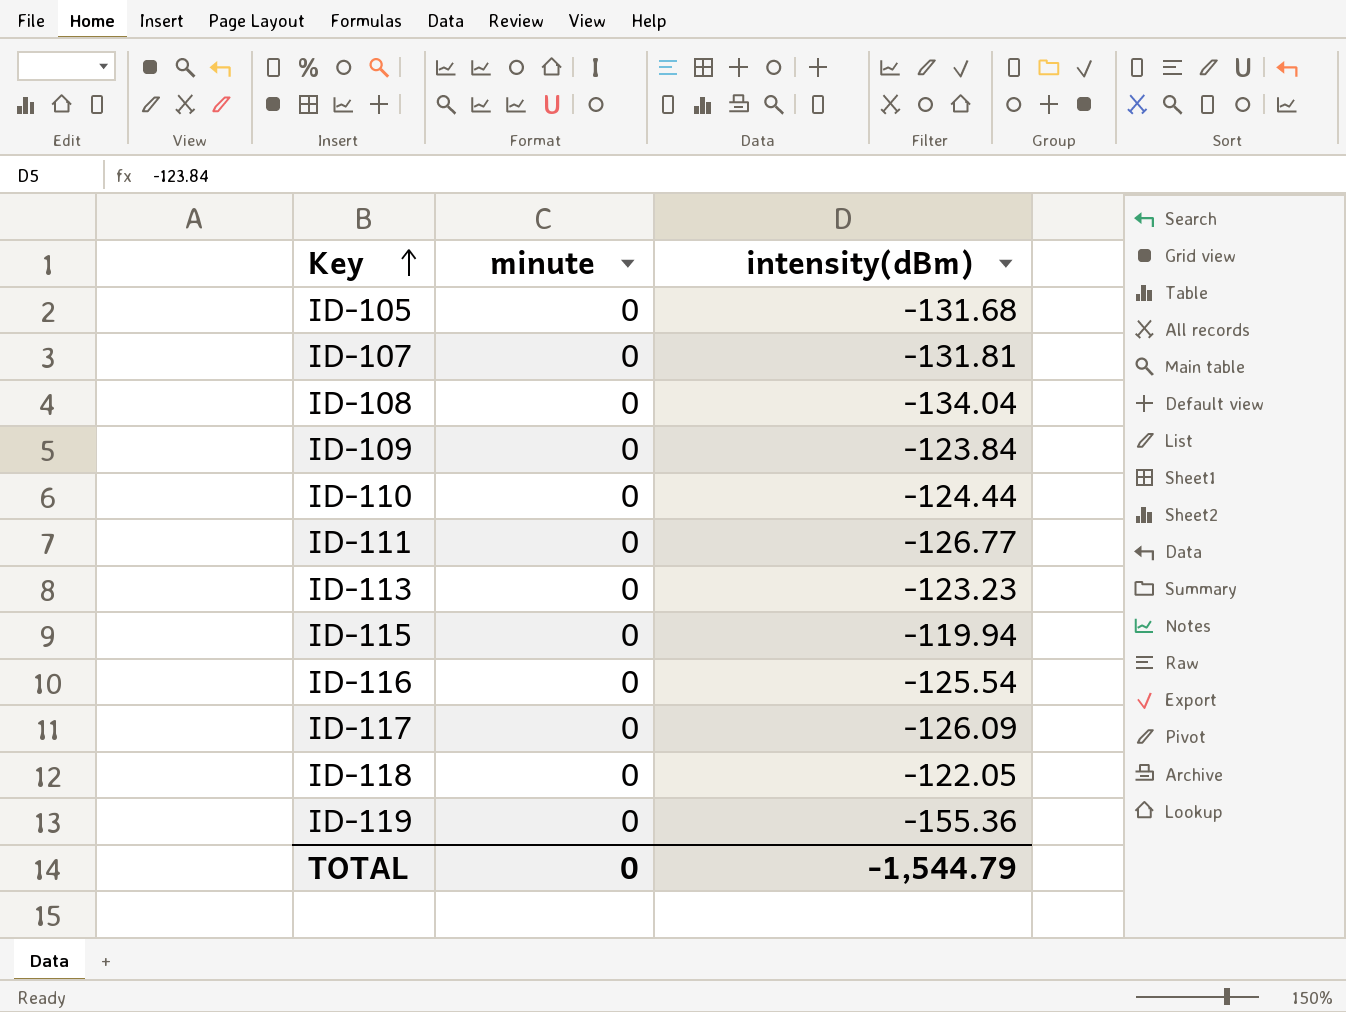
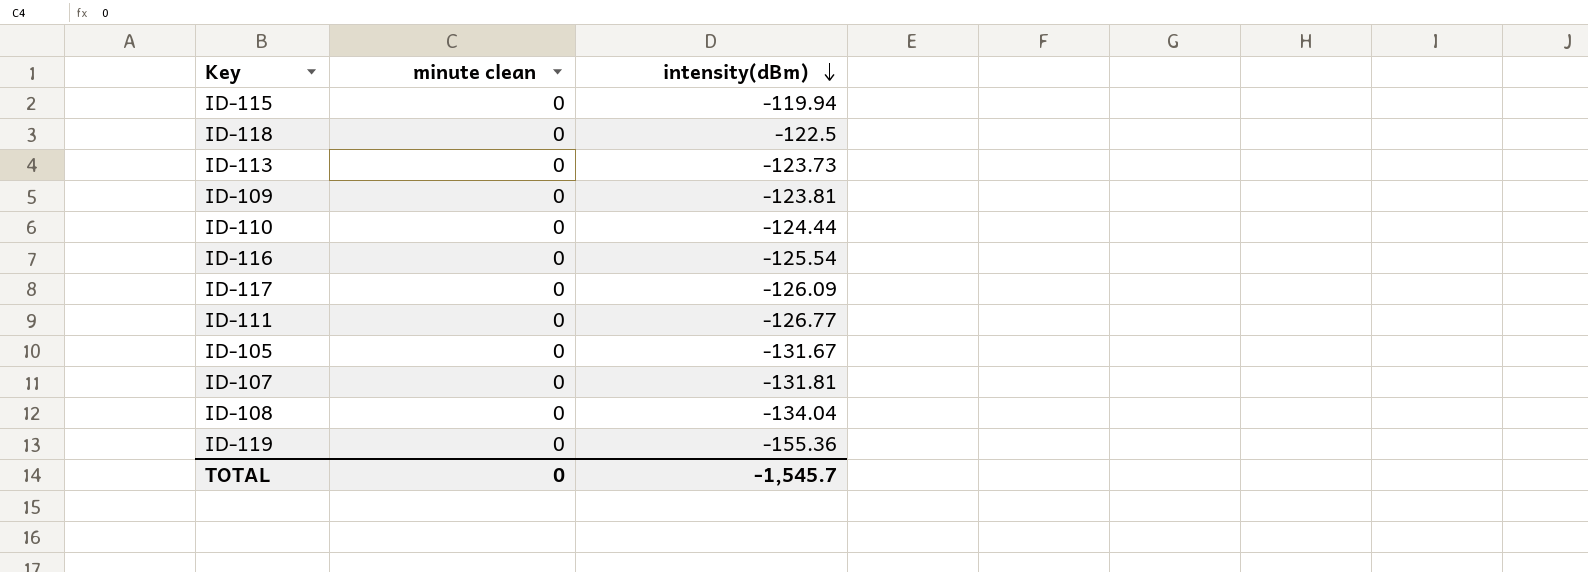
row order: Key ascending -> intensity(dBm) descending
column name: minute -> minute clean
ID-118 | intensity(dBm): -122.05 -> -122.5
ID-113 | intensity(dBm): -123.23 -> -123.73
ID-109 | intensity(dBm): -123.84 -> -123.81
ID-105 | intensity(dBm): -131.68 -> -131.67
TOTAL | intensity(dBm): -1,544.79 -> -1,545.7

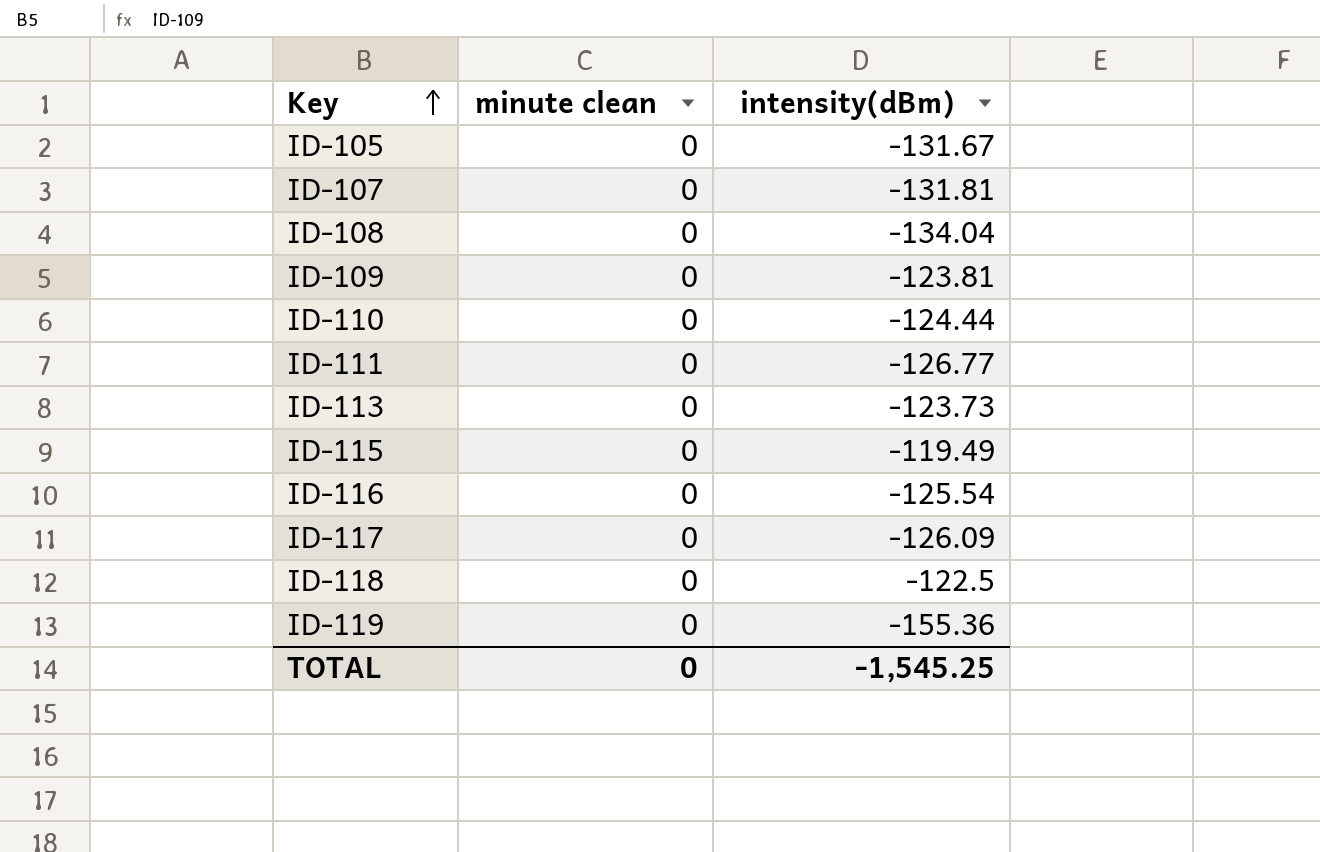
row order: intensity(dBm) descending -> Key ascending
ID-115 | intensity(dBm): -119.94 -> -119.49
TOTAL | intensity(dBm): -1,545.7 -> -1,545.25

